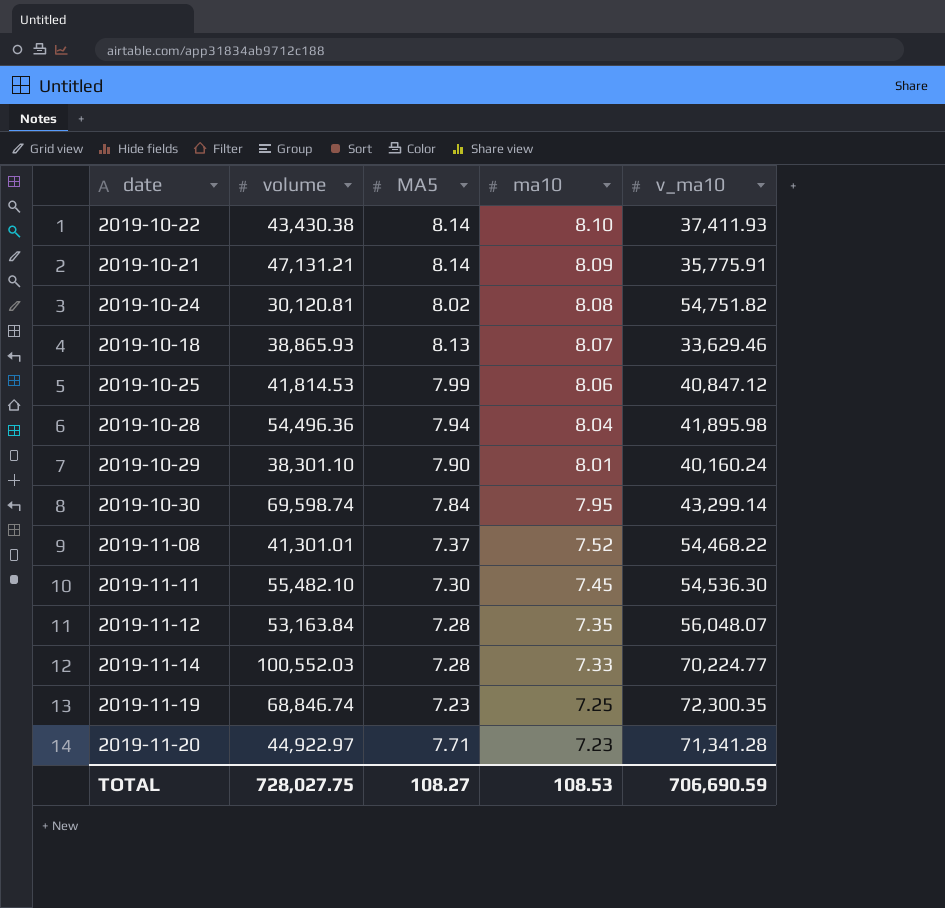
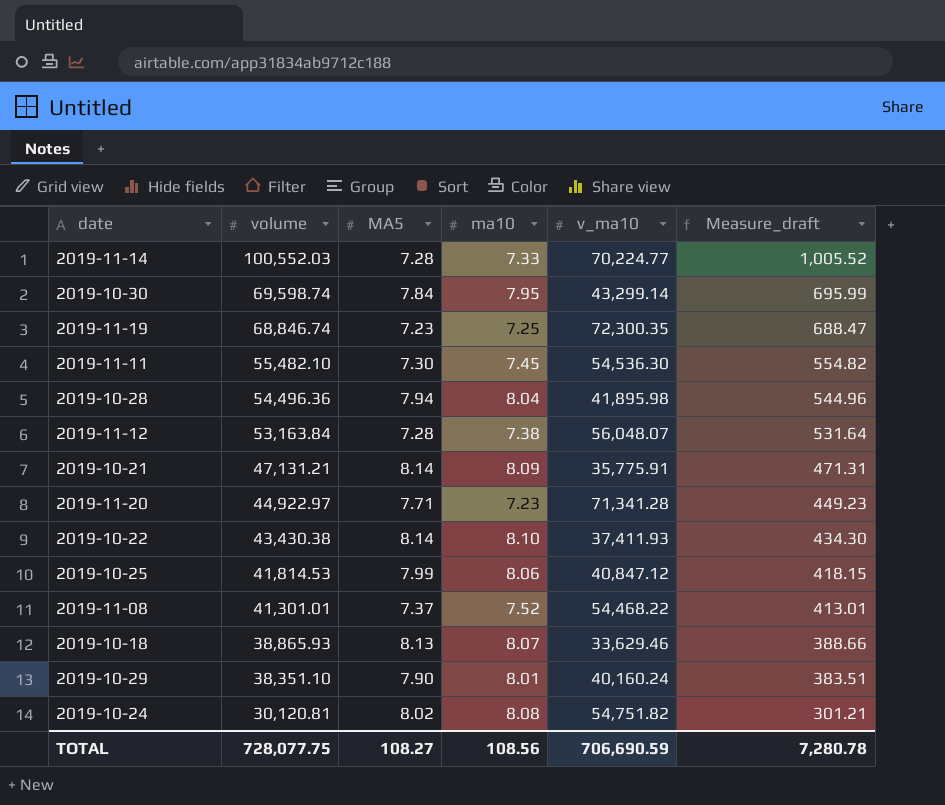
row order: ma10 descending -> volume descending
column Measure_draft | formula: none -> [volume] * 0.01
2019-11-12 | ma10: 7.35 -> 7.38
2019-10-29 | volume: 38,301.10 -> 38,351.10
TOTAL | volume: 728,027.75 -> 728,077.75
TOTAL | ma10: 108.53 -> 108.56

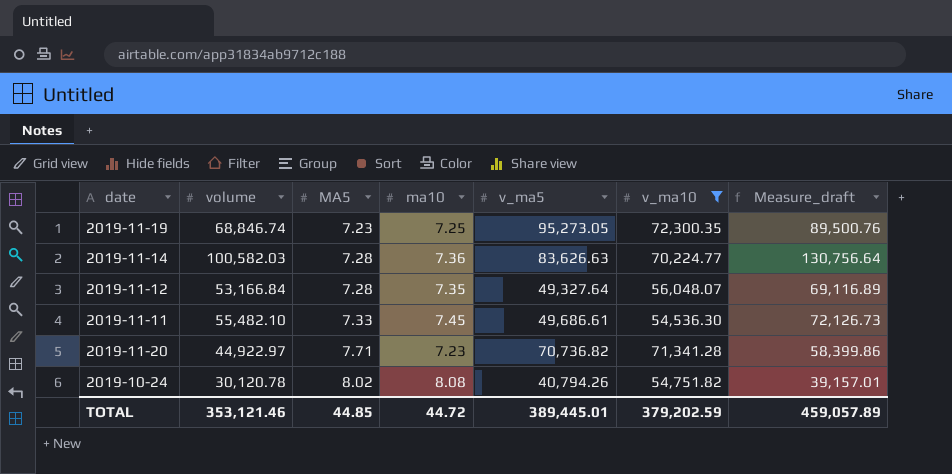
filter: none -> v_ma10 >= 54,536.30
row order: volume descending -> MA5 ascending
column v_ma5 | position: none -> 5
column Measure_draft | formula: [volume] * 0.01 -> [volume] * 1.3
2019-11-14 | volume: 100,552.03 -> 100,582.03
2019-11-14 | ma10: 7.33 -> 7.36
2019-11-12 | volume: 53,163.84 -> 53,166.84
2019-11-12 | ma10: 7.38 -> 7.35
2019-11-11 | MA5: 7.30 -> 7.33
2019-10-24 | volume: 30,120.81 -> 30,120.78
TOTAL | volume: 728,077.75 -> 353,121.46
TOTAL | MA5: 108.27 -> 44.85
TOTAL | ma10: 108.56 -> 44.72
TOTAL | v_ma10: 706,690.59 -> 379,202.59
TOTAL | Measure_draft: 7,280.78 -> 459,057.89

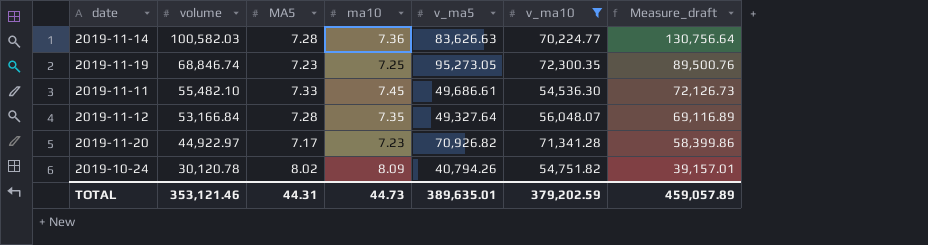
row order: MA5 ascending -> volume descending
2019-11-20 | MA5: 7.71 -> 7.17
2019-11-20 | v_ma5: 70,736.82 -> 70,926.82
2019-10-24 | ma10: 8.08 -> 8.09
TOTAL | MA5: 44.85 -> 44.31
TOTAL | ma10: 44.72 -> 44.73
TOTAL | v_ma5: 389,445.01 -> 389,635.01

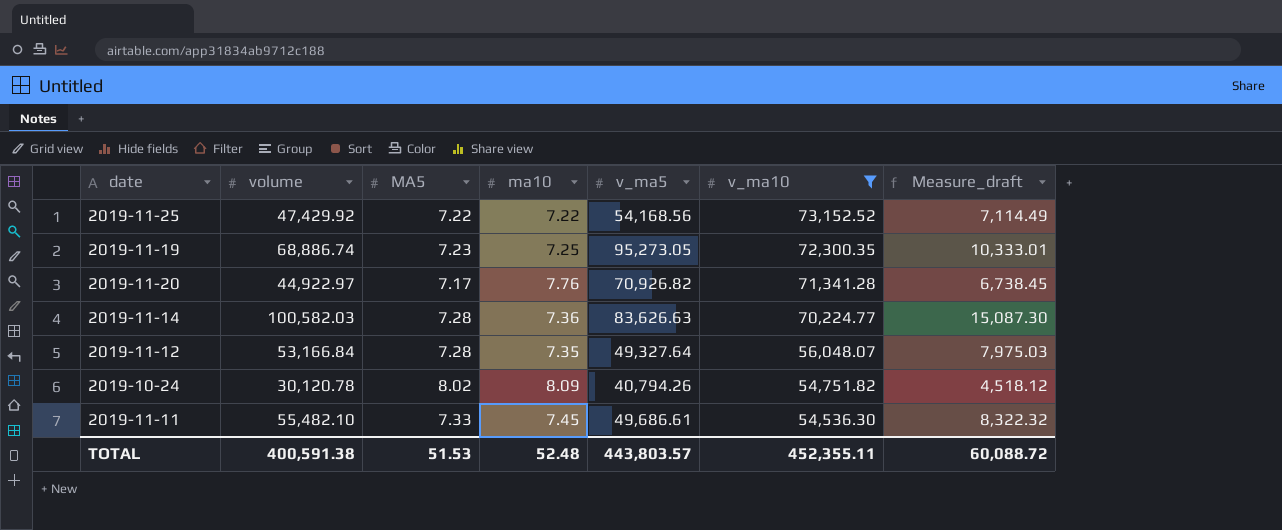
row order: volume descending -> v_ma10 descending
column Measure_draft | formula: [volume] * 1.3 -> [volume] * 0.15
row 2019-11-25: none -> 47,429.92 | 7.22 | 7.22 | 54,168.56 | 73,152.52 | 7,114.49
2019-11-19 | volume: 68,846.74 -> 68,886.74
2019-11-20 | ma10: 7.23 -> 7.76
TOTAL | volume: 353,121.46 -> 400,591.38
TOTAL | MA5: 44.31 -> 51.53
TOTAL | ma10: 44.73 -> 52.48
TOTAL | v_ma5: 389,635.01 -> 443,803.57
TOTAL | v_ma10: 379,202.59 -> 452,355.11
TOTAL | Measure_draft: 459,057.89 -> 60,088.72

